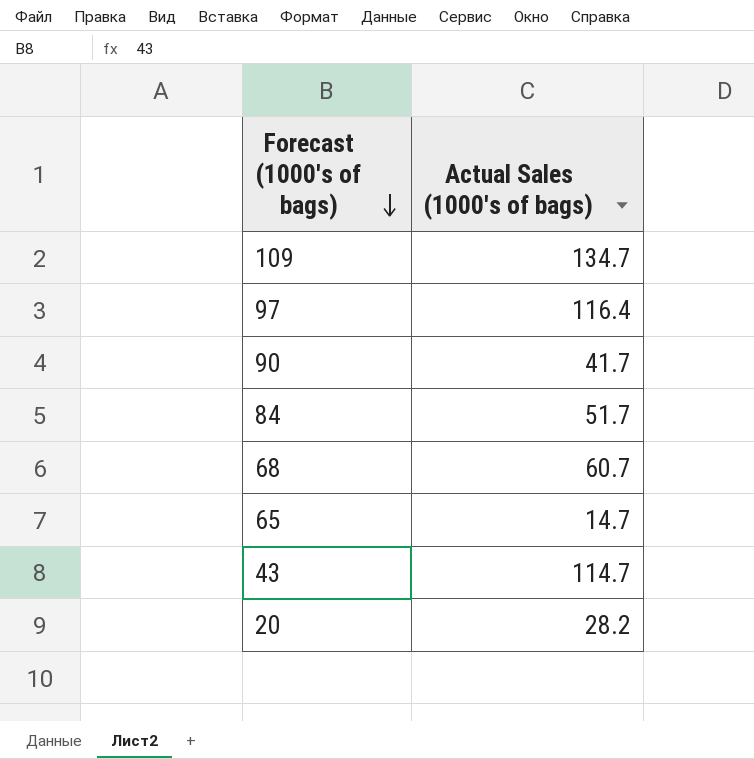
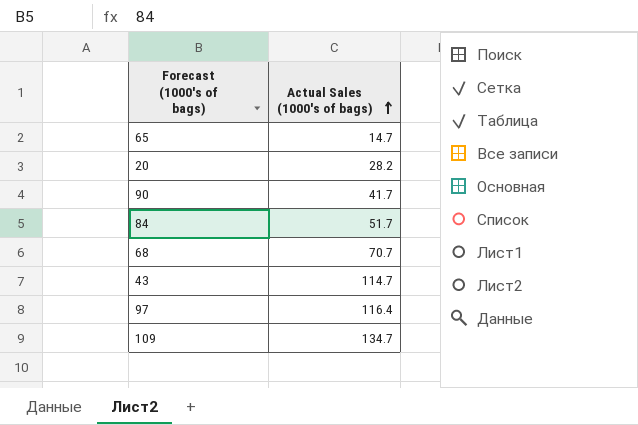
row order: Forecast (1000's of bags) descending -> Actual Sales (1000's of bags) ascending
68 | Actual Sales (1000's of bags): 60.7 -> 70.7

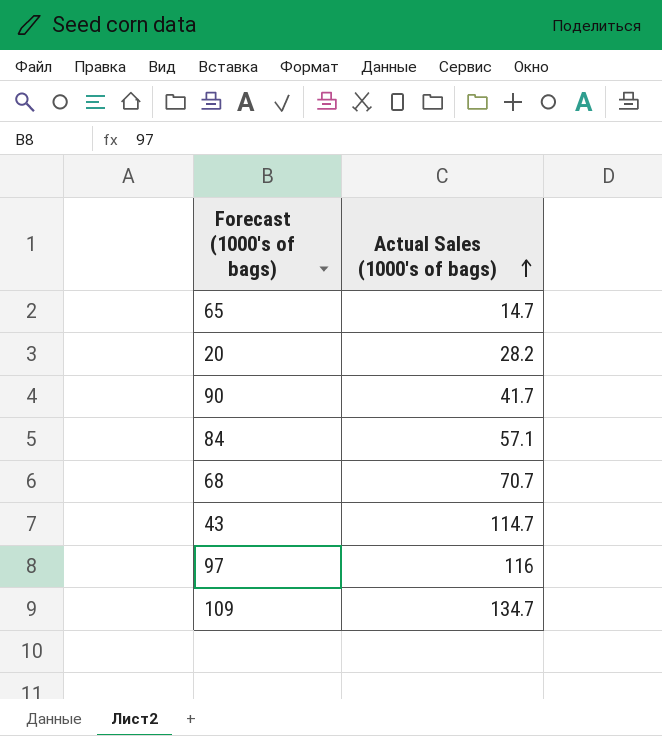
84 | Actual Sales (1000's of bags): 51.7 -> 57.1
97 | Actual Sales (1000's of bags): 116.4 -> 116

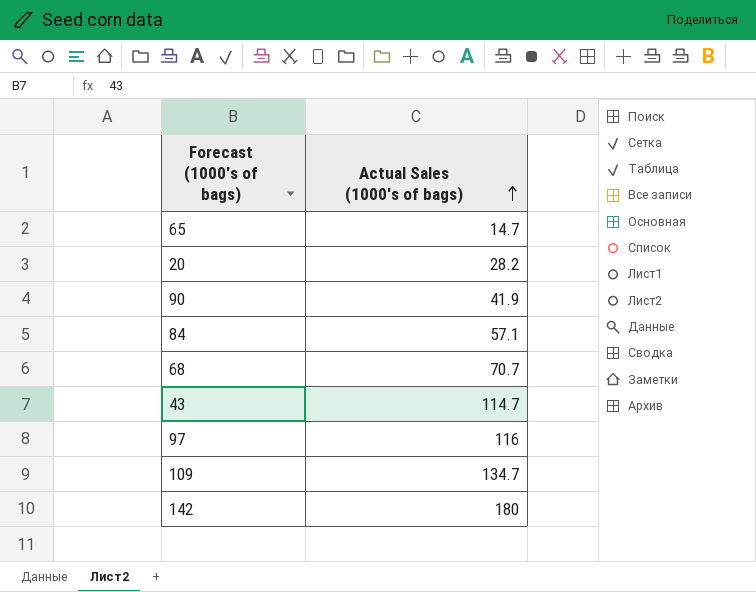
90 | Actual Sales (1000's of bags): 41.7 -> 41.9
row 142: none -> 180

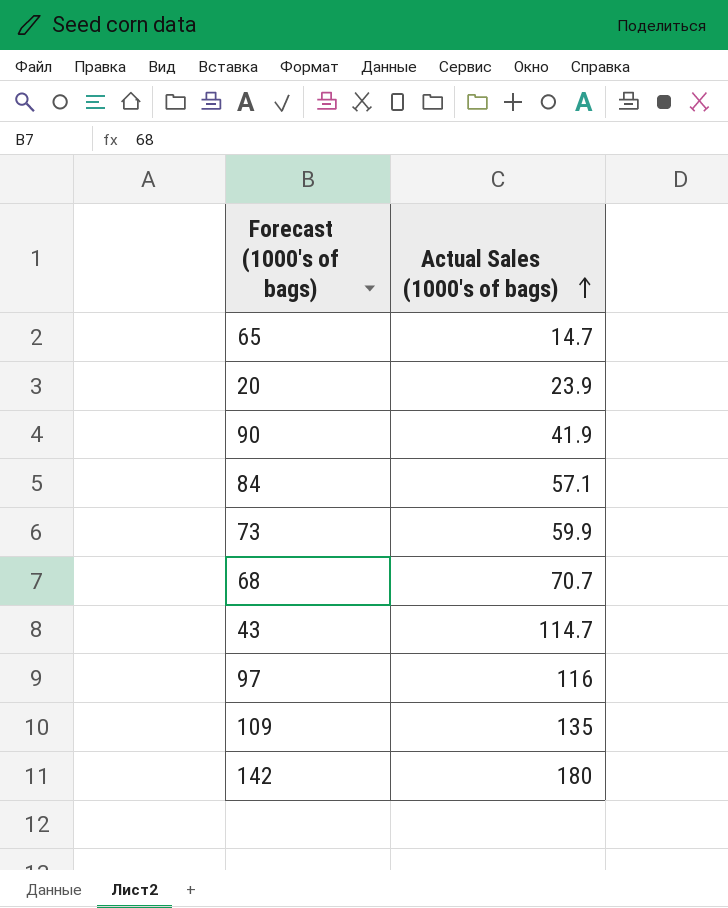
20 | Actual Sales (1000's of bags): 28.2 -> 23.9
row 73: none -> 59.9
109 | Actual Sales (1000's of bags): 134.7 -> 135

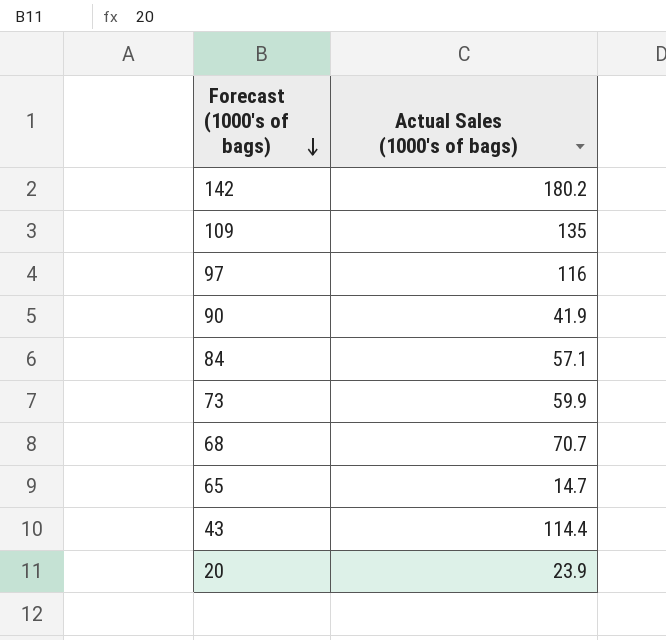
row order: Actual Sales (1000's of bags) ascending -> Forecast (1000's of bags) descending
142 | Actual Sales (1000's of bags): 180 -> 180.2
43 | Actual Sales (1000's of bags): 114.7 -> 114.4

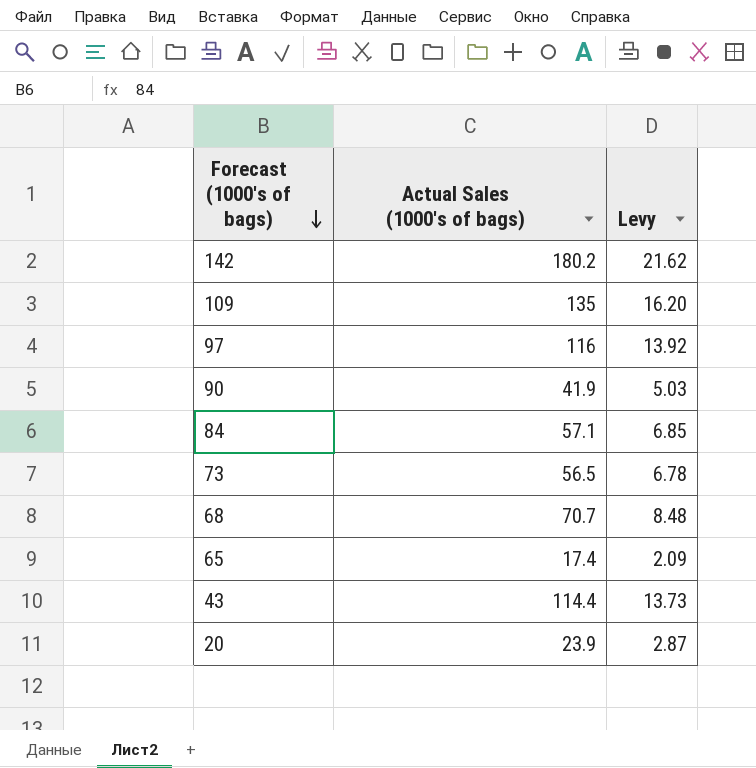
column Levy | formula: none -> [Actual Sales (1000's of bags)] * 0.12
73 | Actual Sales (1000's of bags): 59.9 -> 56.5
65 | Actual Sales (1000's of bags): 14.7 -> 17.4

